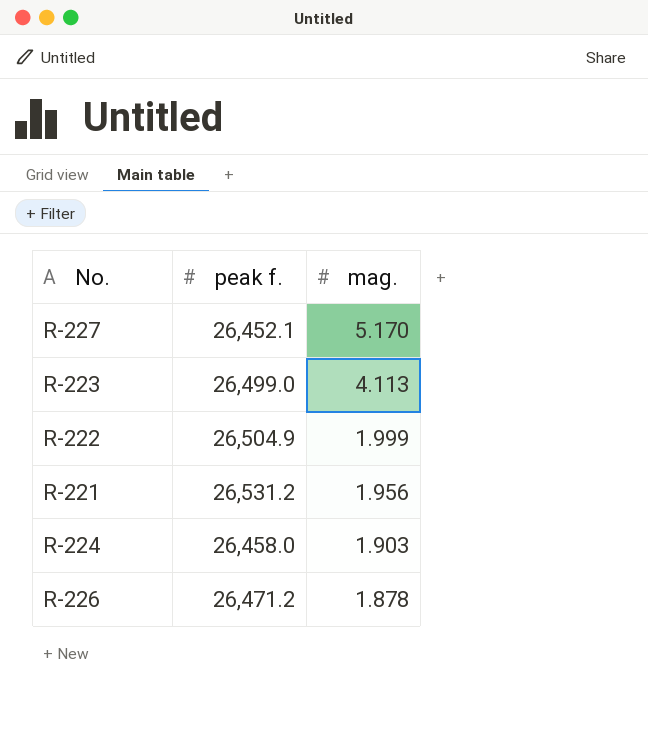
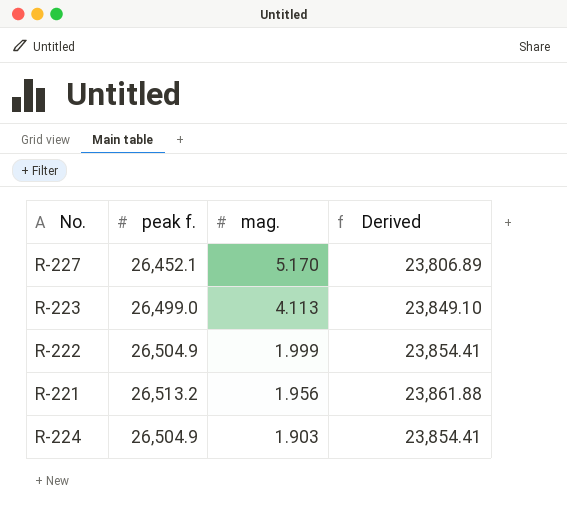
column Derived | formula: none -> [peak f.] * 0.9
row R-226: 26,471.2 | 1.878 -> none
R-221 | peak f.: 26,531.2 -> 26,513.2
R-224 | peak f.: 26,458.0 -> 26,504.9

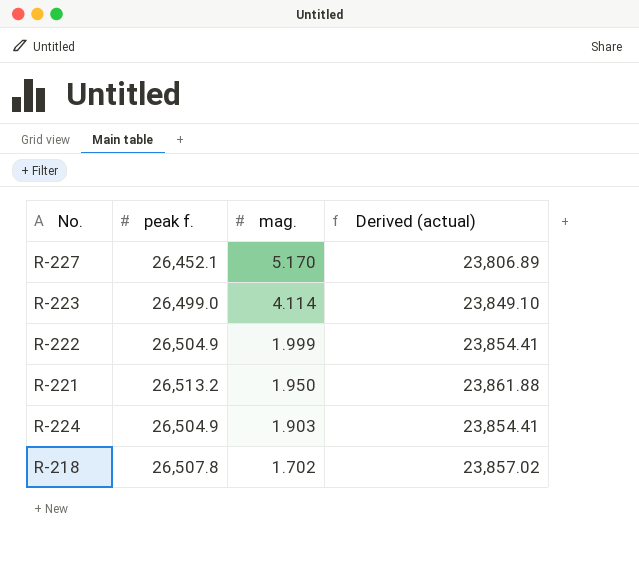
column name: Derived -> Derived (actual)
R-223 | mag.: 4.113 -> 4.114
R-221 | mag.: 1.956 -> 1.950
row R-218: none -> 26,507.8 | 1.702 | 23,857.02

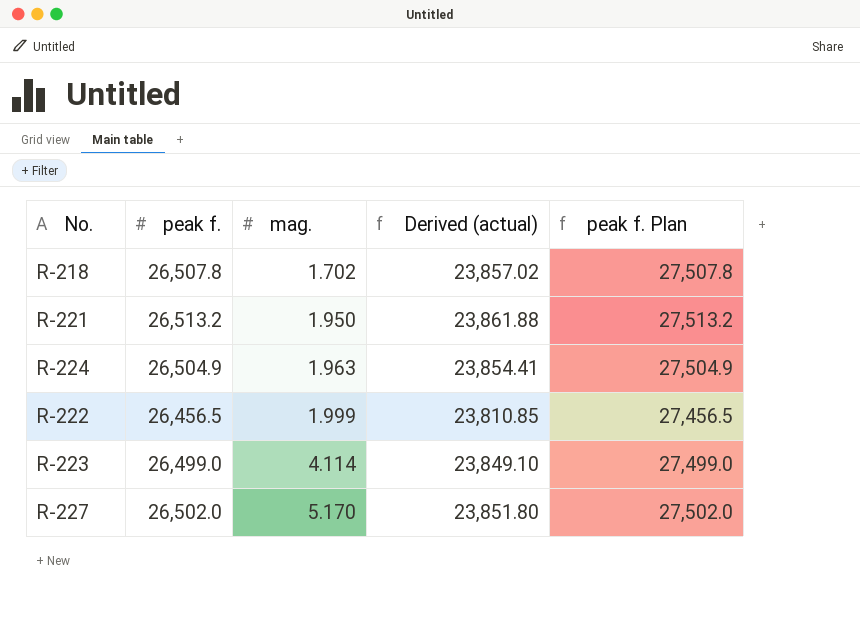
row order: mag. descending -> mag. ascending
column peak f. Plan | formula: none -> [peak f.] + 1000
R-224 | mag.: 1.903 -> 1.963
R-222 | peak f.: 26,504.9 -> 26,456.5
R-222 | Derived (actual): 23,854.41 -> 23,810.85
R-227 | peak f.: 26,452.1 -> 26,502.0
R-227 | Derived (actual): 23,806.89 -> 23,851.80

